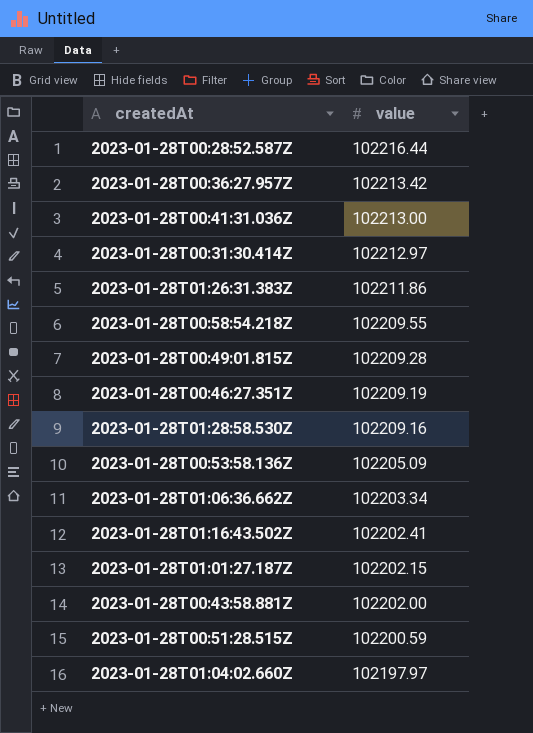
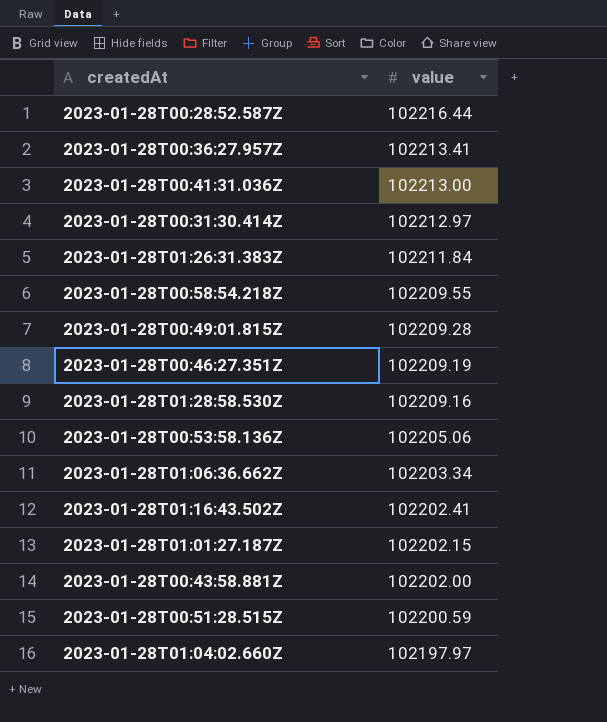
2023-01-28T00:36:27.957Z | value: 102213.42 -> 102213.41
2023-01-28T01:26:31.383Z | value: 102211.86 -> 102211.84
2023-01-28T00:53:58.136Z | value: 102205.09 -> 102205.06

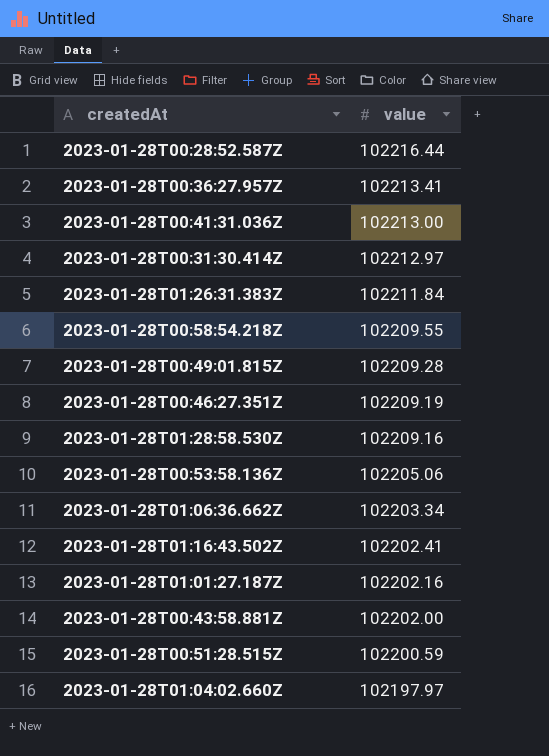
2023-01-28T01:01:27.187Z | value: 102202.15 -> 102202.16

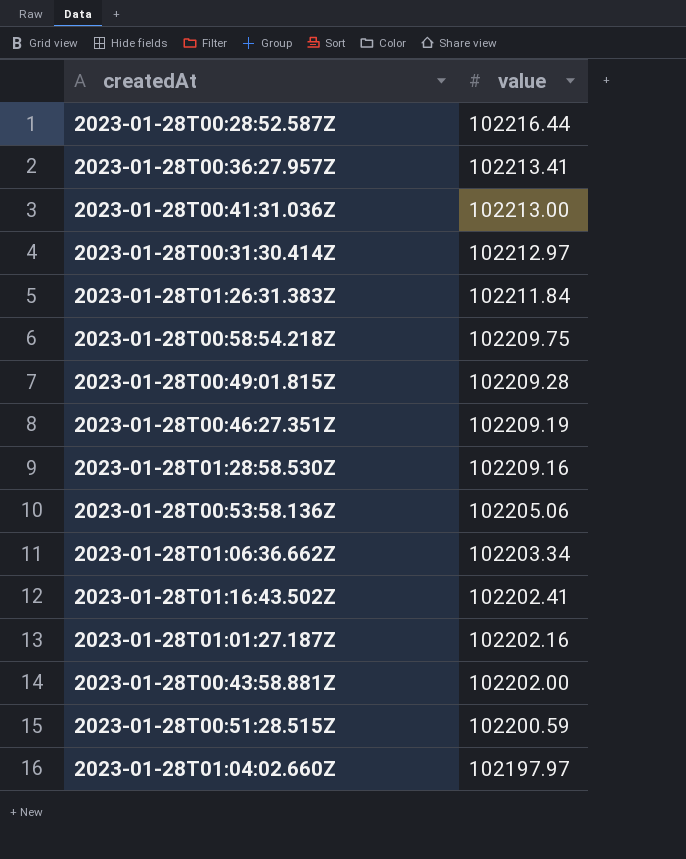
2023-01-28T00:58:54.218Z | value: 102209.55 -> 102209.75

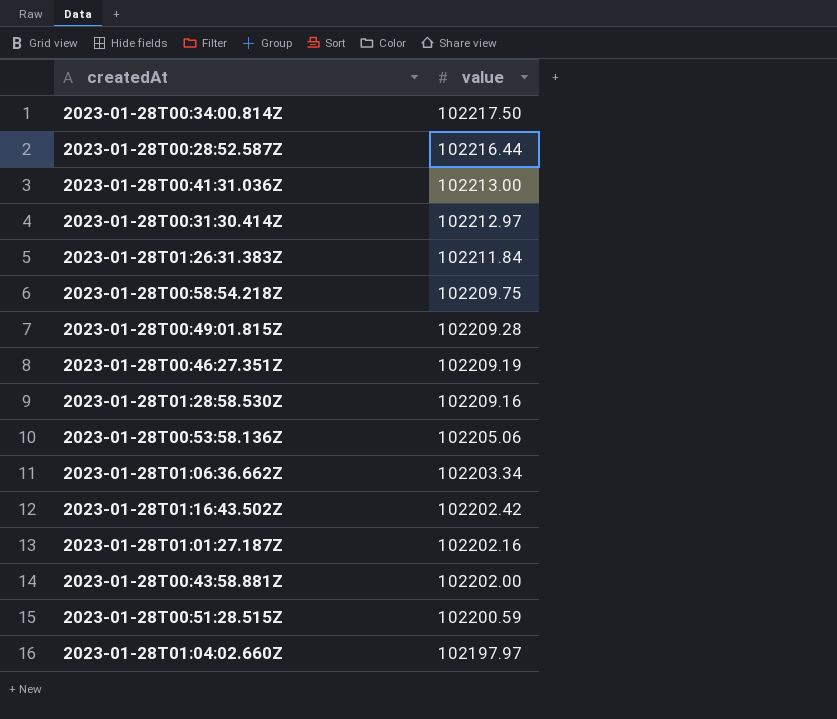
row 2023-01-28T00:36:27.957Z: 102213.41 -> none
row 2023-01-28T00:34:00.814Z: none -> 102217.50
2023-01-28T01:16:43.502Z | value: 102202.41 -> 102202.42

